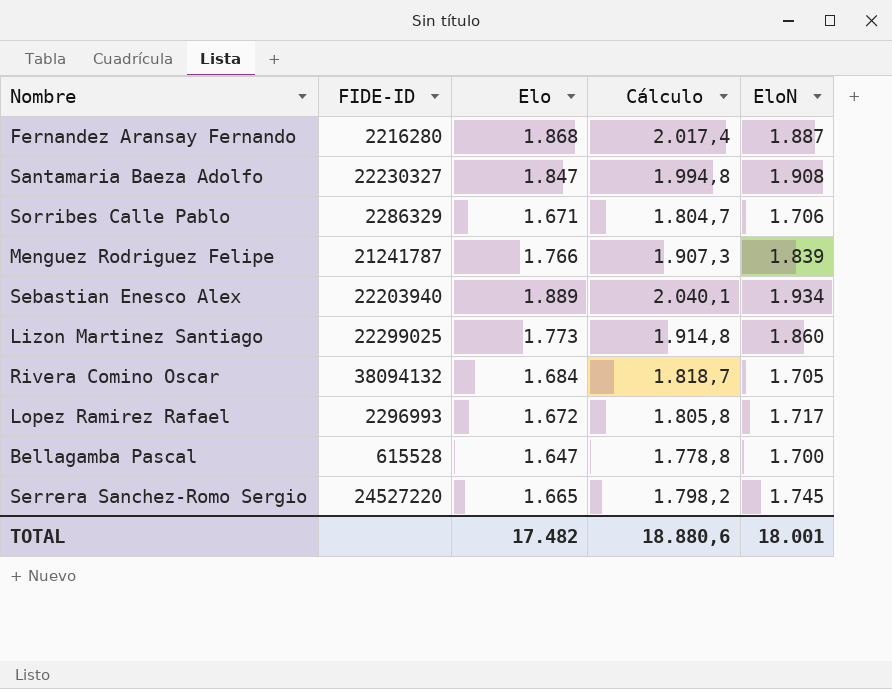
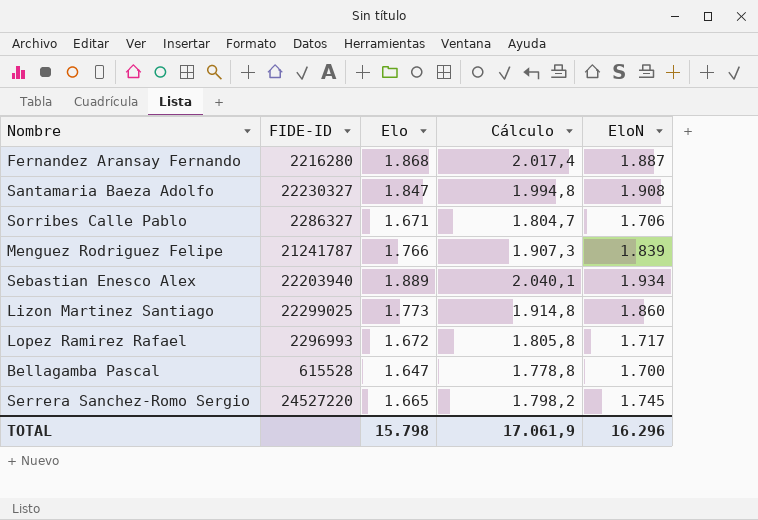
row Rivera Comino Oscar: 38094132 | 1.684 | 1.818,7 | 1.705 -> none
Sorribes Calle Pablo | FIDE-ID: 2286329 -> 2286327
TOTAL | Elo: 17.482 -> 15.798
TOTAL | Cálculo: 18.880,6 -> 17.061,9
TOTAL | EloN: 18.001 -> 16.296

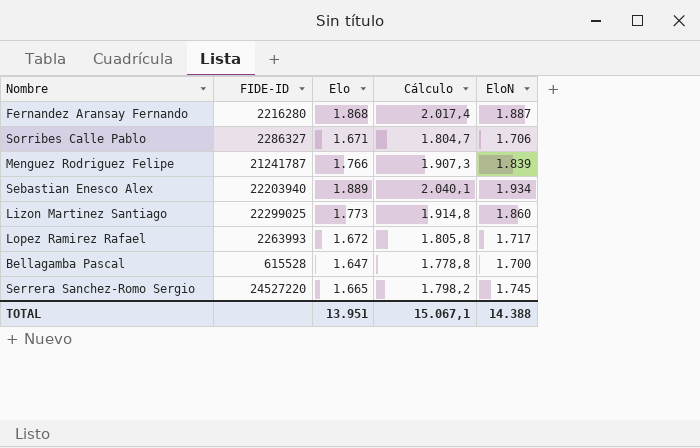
row Santamaria Baeza Adolfo: 22230327 | 1.847 | 1.994,8 | 1.908 -> none
Lopez Ramirez Rafael | FIDE-ID: 2296993 -> 2263993
TOTAL | Elo: 15.798 -> 13.951
TOTAL | Cálculo: 17.061,9 -> 15.067,1
TOTAL | EloN: 16.296 -> 14.388

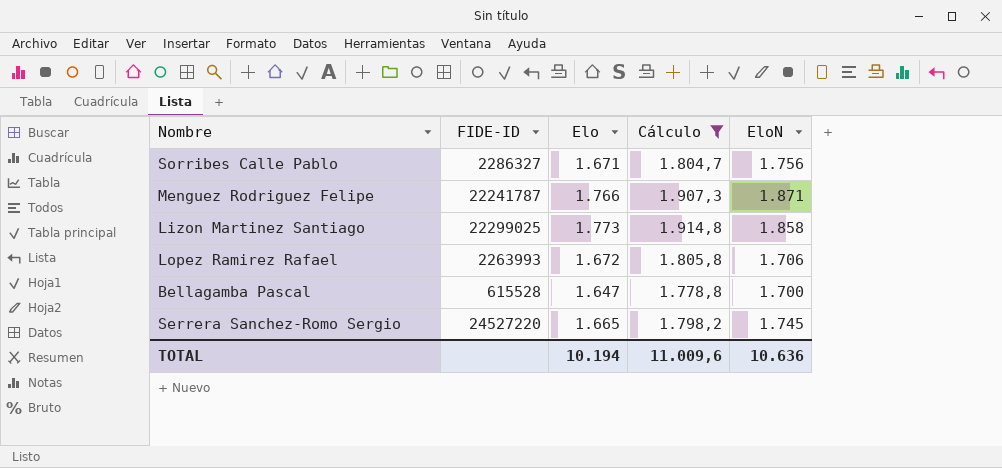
filter: none -> Cálculo <= 1.914,8
Sorribes Calle Pablo | EloN: 1.706 -> 1.756
Menguez Rodriguez Felipe | FIDE-ID: 21241787 -> 22241787
Menguez Rodriguez Felipe | EloN: 1.839 -> 1.871
Lizon Martinez Santiago | EloN: 1.860 -> 1.858
Lopez Ramirez Rafael | EloN: 1.717 -> 1.706
TOTAL | Elo: 13.951 -> 10.194
TOTAL | Cálculo: 15.067,1 -> 11.009,6
TOTAL | EloN: 14.388 -> 10.636

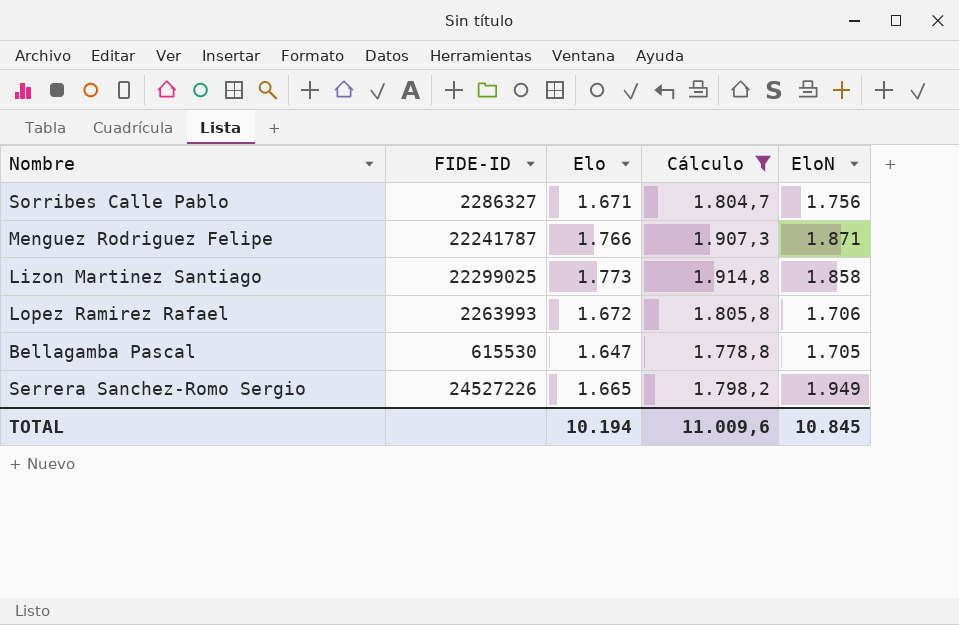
Bellagamba Pascal | FIDE-ID: 615528 -> 615530
Bellagamba Pascal | EloN: 1.700 -> 1.705
Serrera Sanchez-Romo Sergio | FIDE-ID: 24527220 -> 24527226
Serrera Sanchez-Romo Sergio | EloN: 1.745 -> 1.949
TOTAL | EloN: 10.636 -> 10.845

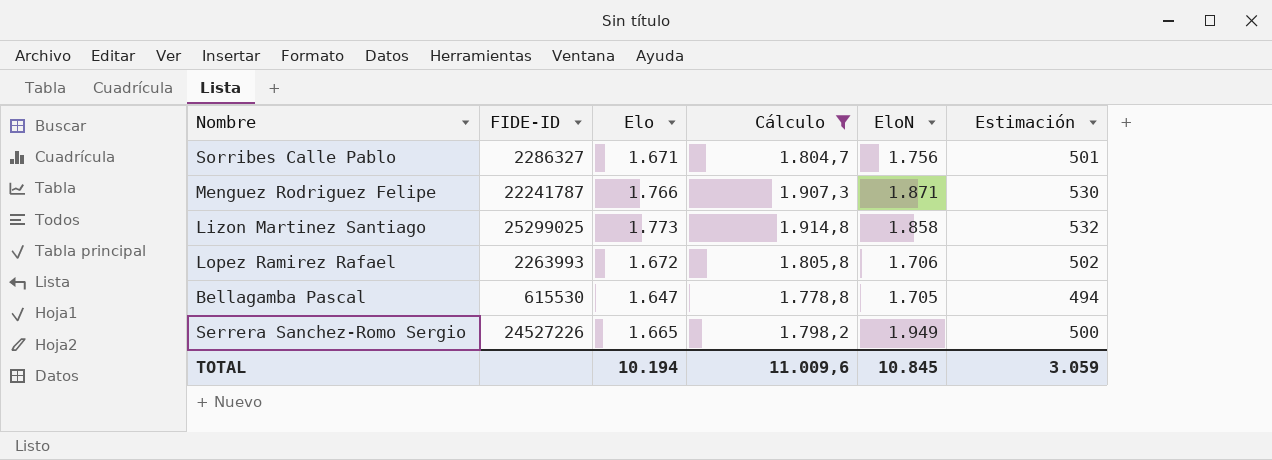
column Estimación | formula: none -> [Elo] * 0,3
Lizon Martinez Santiago | FIDE-ID: 22299025 -> 25299025

